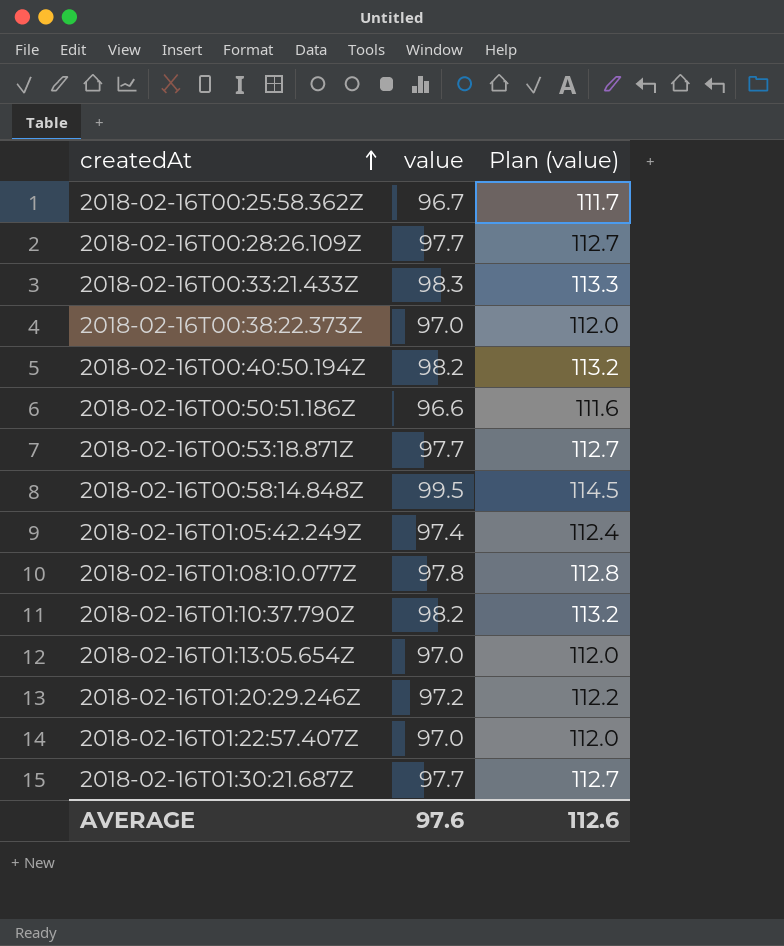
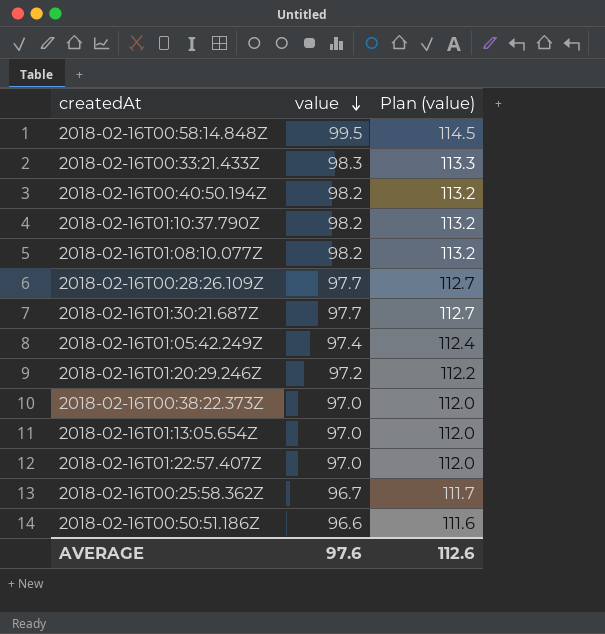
row order: createdAt ascending -> value descending
row 2018-02-16T00:53:18.871Z: 97.7 | 112.7 -> none
2018-02-16T01:08:10.077Z | value: 97.8 -> 98.2
2018-02-16T01:08:10.077Z | Plan (value): 112.8 -> 113.2

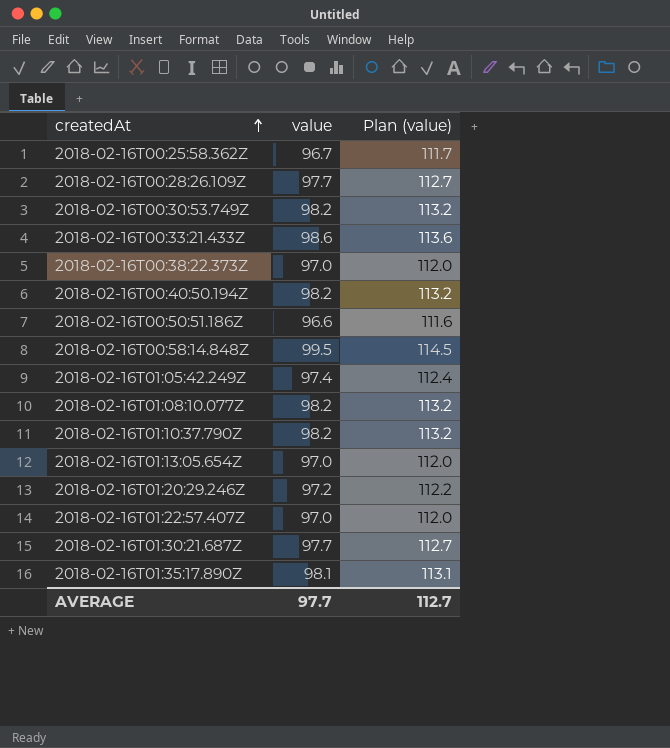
row order: value descending -> createdAt ascending
row 2018-02-16T00:30:53.749Z: none -> 98.2 | 113.2
2018-02-16T00:33:21.433Z | value: 98.3 -> 98.6
2018-02-16T00:33:21.433Z | Plan (value): 113.3 -> 113.6
row 2018-02-16T01:35:17.890Z: none -> 98.1 | 113.1
AVERAGE | value: 97.6 -> 97.7
AVERAGE | Plan (value): 112.6 -> 112.7

